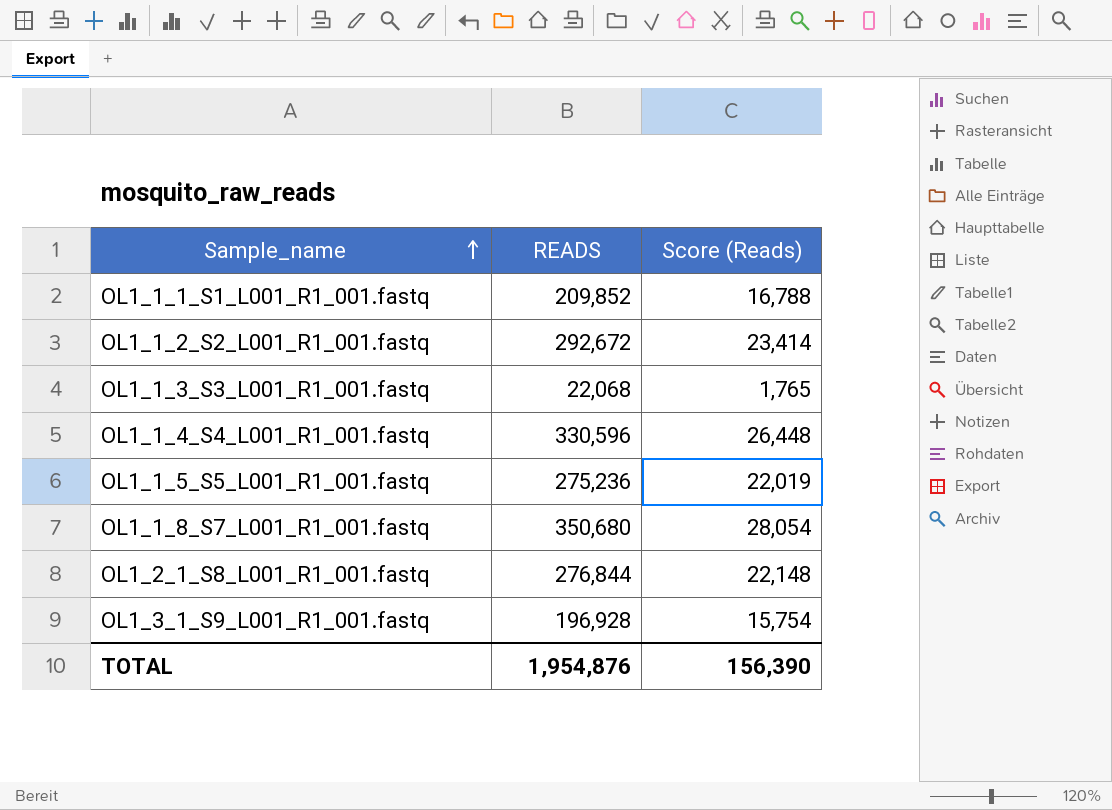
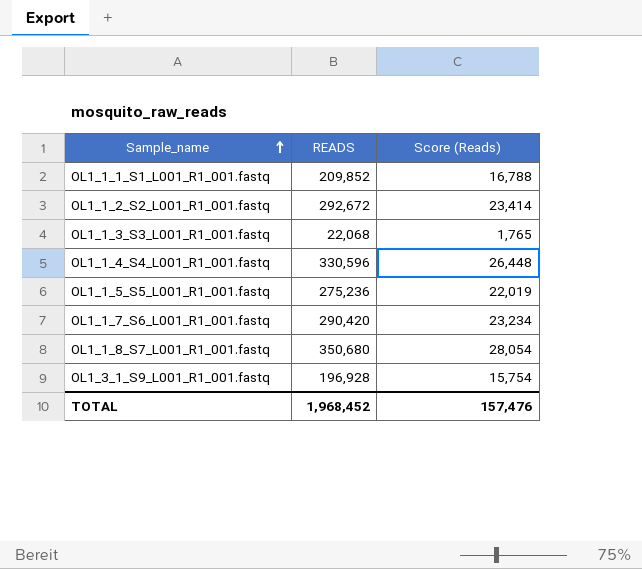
row OL1_2_1_S8_L001_R1_001.fastq: 276,844 | 22,148 -> none
row OL1_1_7_S6_L001_R1_001.fastq: none -> 290,420 | 23,234
TOTAL | READS: 1,954,876 -> 1,968,452
TOTAL | Score (Reads): 156,390 -> 157,476

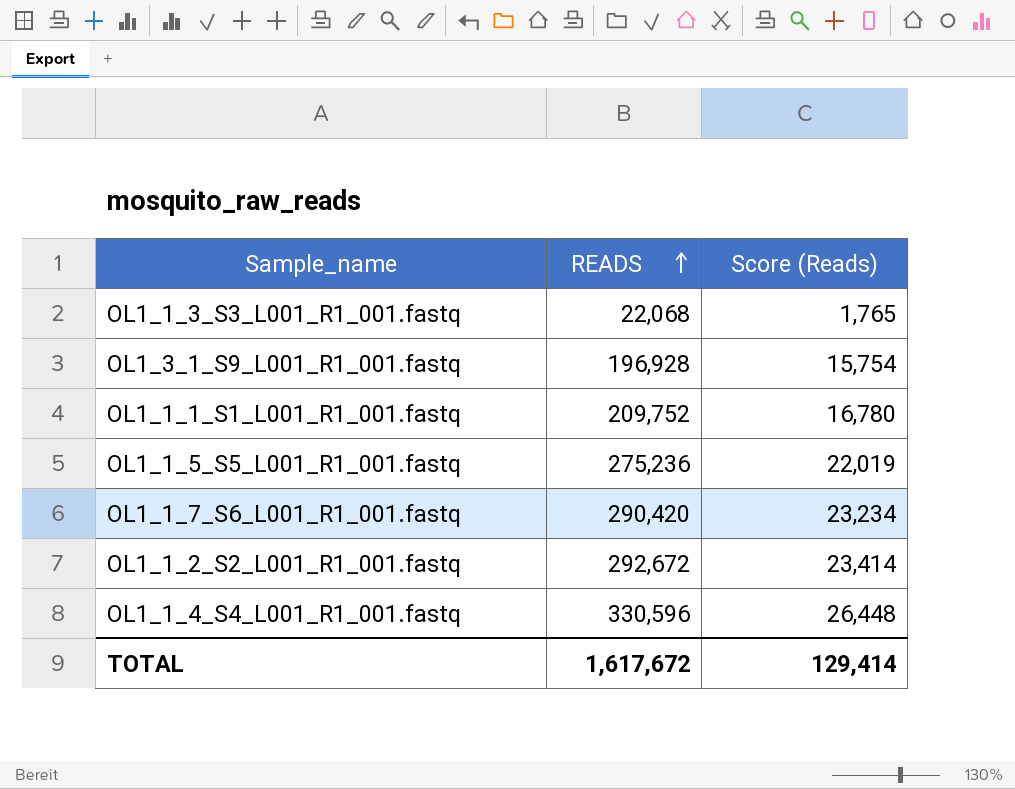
row order: Sample_name ascending -> READS ascending
row OL1_1_8_S7_L001_R1_001.fastq: 350,680 | 28,054 -> none
OL1_1_1_S1_L001_R1_001.fastq | READS: 209,852 -> 209,752
OL1_1_1_S1_L001_R1_001.fastq | Score (Reads): 16,788 -> 16,780
TOTAL | READS: 1,968,452 -> 1,617,672
TOTAL | Score (Reads): 157,476 -> 129,414

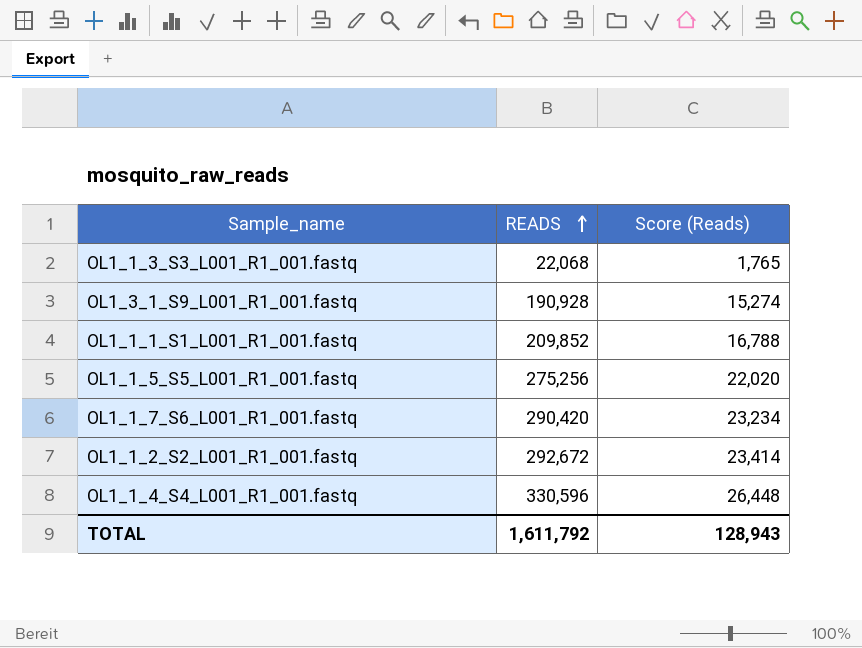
OL1_3_1_S9_L001_R1_001.fastq | READS: 196,928 -> 190,928
OL1_3_1_S9_L001_R1_001.fastq | Score (Reads): 15,754 -> 15,274
OL1_1_1_S1_L001_R1_001.fastq | READS: 209,752 -> 209,852
OL1_1_1_S1_L001_R1_001.fastq | Score (Reads): 16,780 -> 16,788
OL1_1_5_S5_L001_R1_001.fastq | READS: 275,236 -> 275,256
OL1_1_5_S5_L001_R1_001.fastq | Score (Reads): 22,019 -> 22,020
TOTAL | READS: 1,617,672 -> 1,611,792
TOTAL | Score (Reads): 129,414 -> 128,943

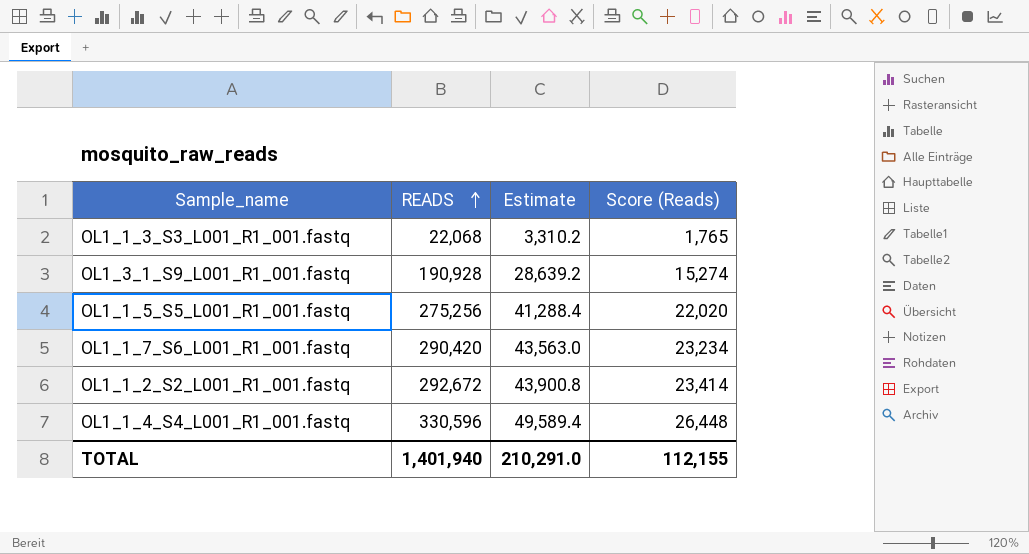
column Estimate | formula: none -> [READS] * 0.15
row OL1_1_1_S1_L001_R1_001.fastq: 209,852 | 16,788 -> none
TOTAL | READS: 1,611,792 -> 1,401,940
TOTAL | Score (Reads): 128,943 -> 112,155

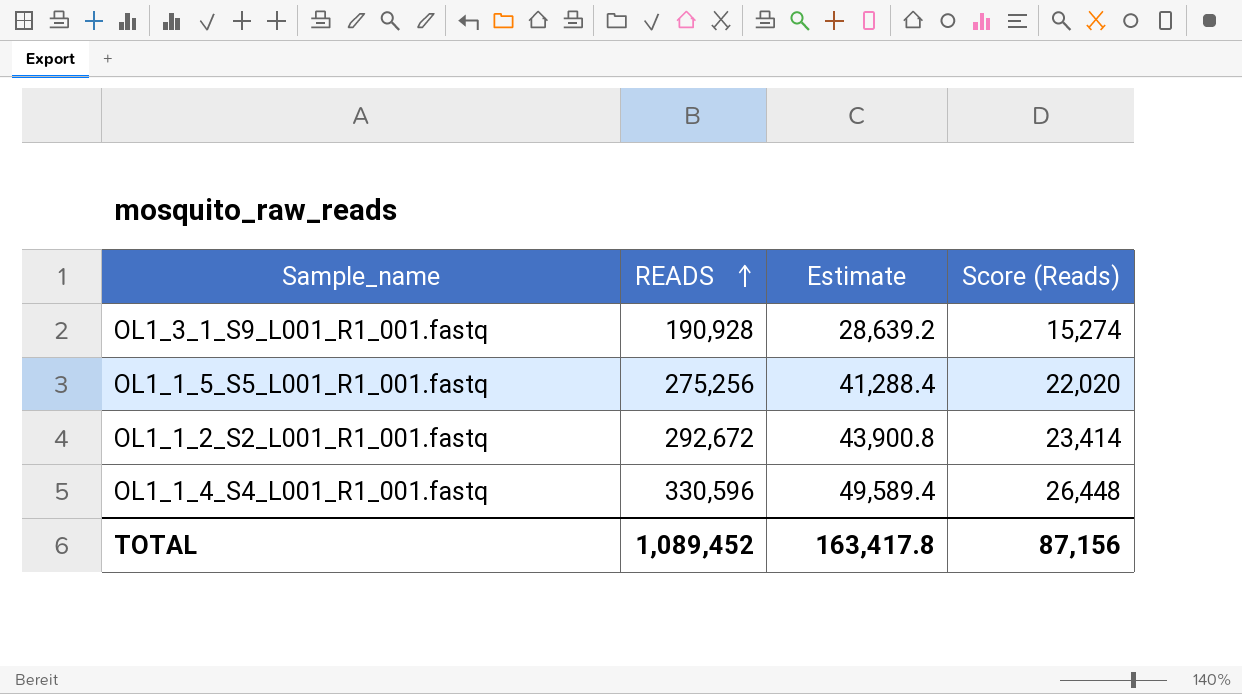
row OL1_1_3_S3_L001_R1_001.fastq: 22,068 | 3,310.2 | 1,765 -> none
row OL1_1_7_S6_L001_R1_001.fastq: 290,420 | 43,563.0 | 23,234 -> none
TOTAL | READS: 1,401,940 -> 1,089,452
TOTAL | Estimate: 210,291.0 -> 163,417.8
TOTAL | Score (Reads): 112,155 -> 87,156

